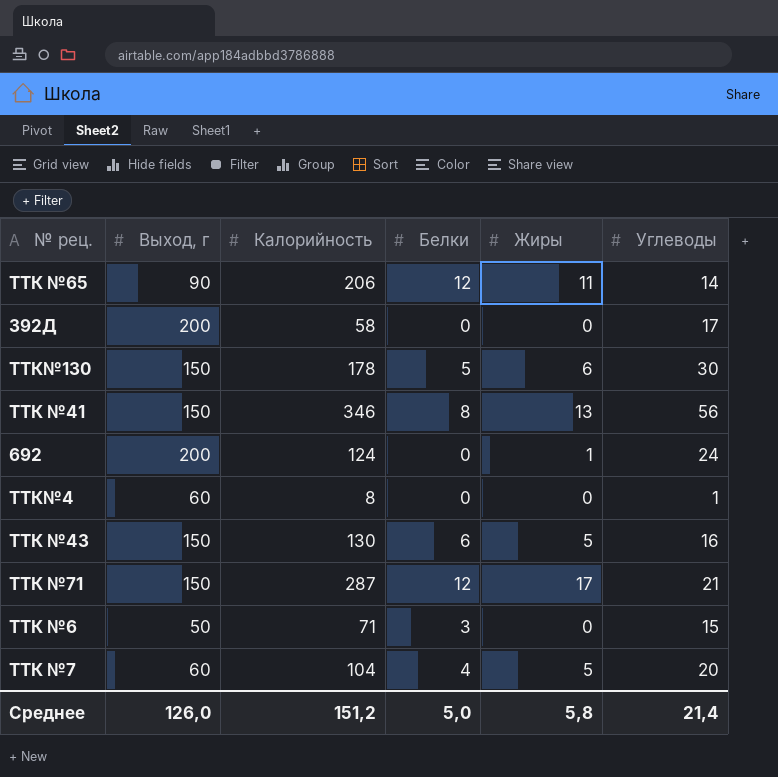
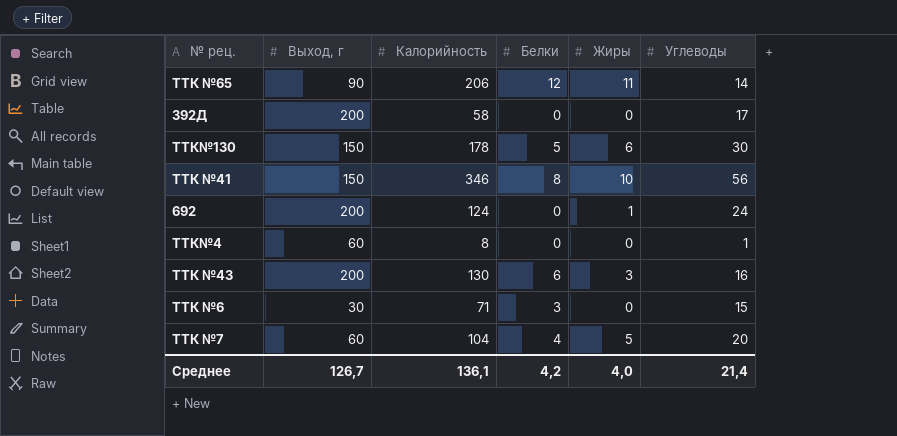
row ТТК №71: 150 | 287 | 12 | 17 | 21 -> none
ТТК №41 | Жиры: 13 -> 10
ТТК №43 | Выход, г: 150 -> 200
ТТК №43 | Жиры: 5 -> 3
ТТК №6 | Выход, г: 50 -> 30
Среднее | Выход, г: 126,0 -> 126,7
Среднее | Калорийность: 151,2 -> 136,1
Среднее | Белки: 5,0 -> 4,2
Среднее | Жиры: 5,8 -> 4,0

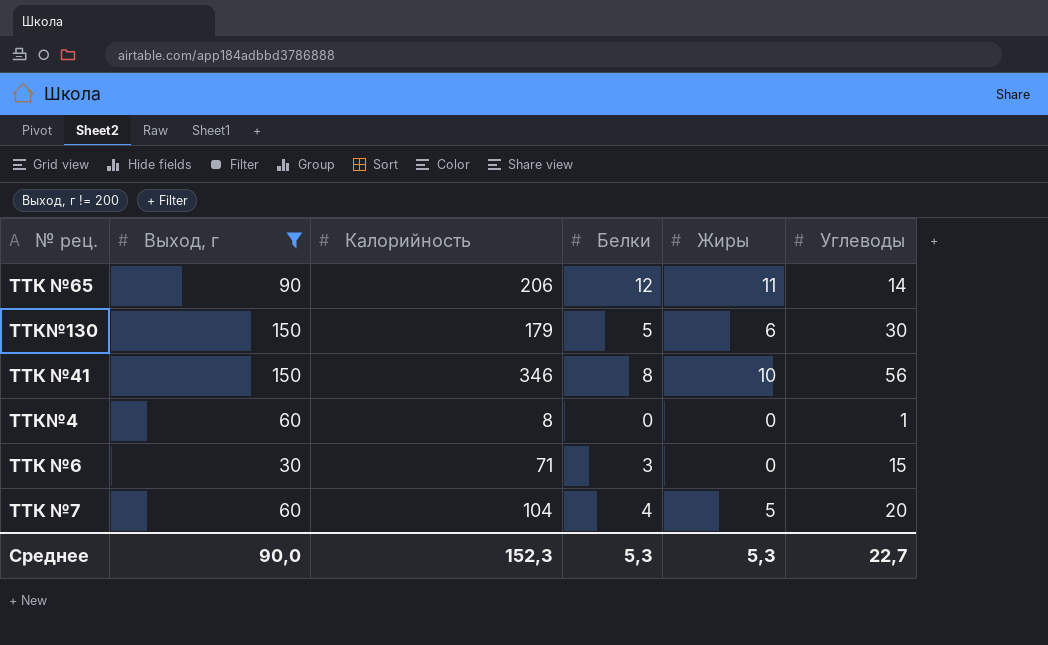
filter: none -> Выход, г != 200
ТТК№130 | Калорийность: 178 -> 179
Среднее | Выход, г: 126,7 -> 90,0
Среднее | Калорийность: 136,1 -> 152,3
Среднее | Белки: 4,2 -> 5,3
Среднее | Жиры: 4,0 -> 5,3
Среднее | Углеводы: 21,4 -> 22,7

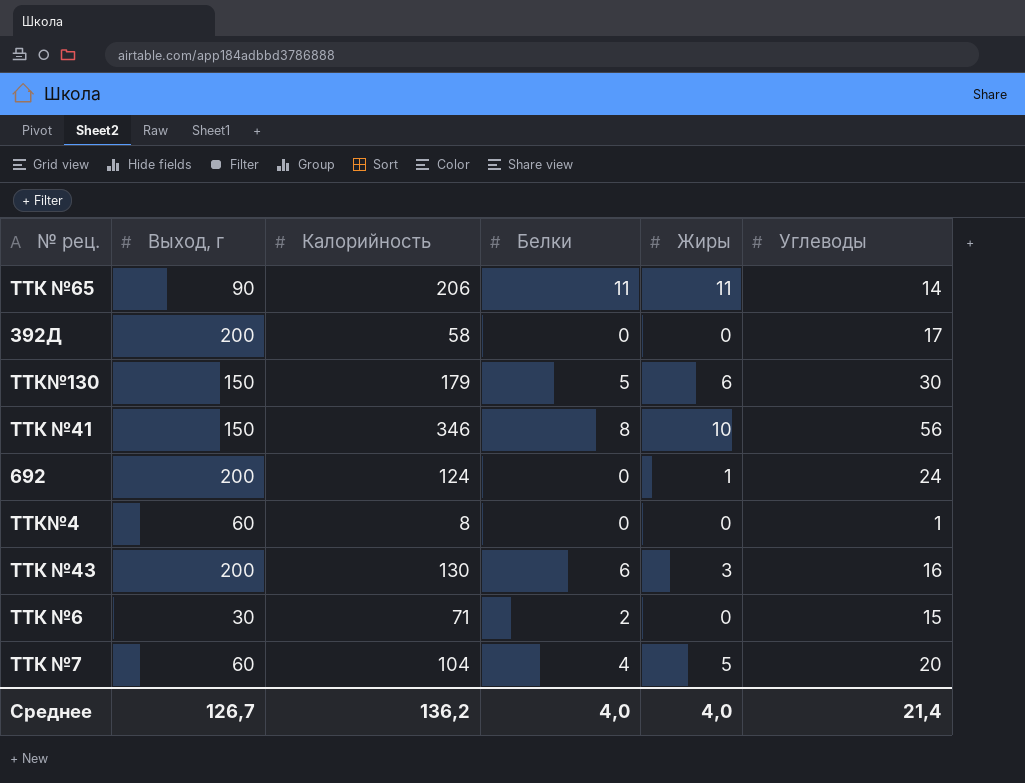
filter: Выход, г != 200 -> none
ТТК №65 | Белки: 12 -> 11
ТТК №6 | Белки: 3 -> 2
Среднее | Выход, г: 90,0 -> 126,7
Среднее | Калорийность: 152,3 -> 136,2
Среднее | Белки: 5,3 -> 4,0
Среднее | Жиры: 5,3 -> 4,0
Среднее | Углеводы: 22,7 -> 21,4

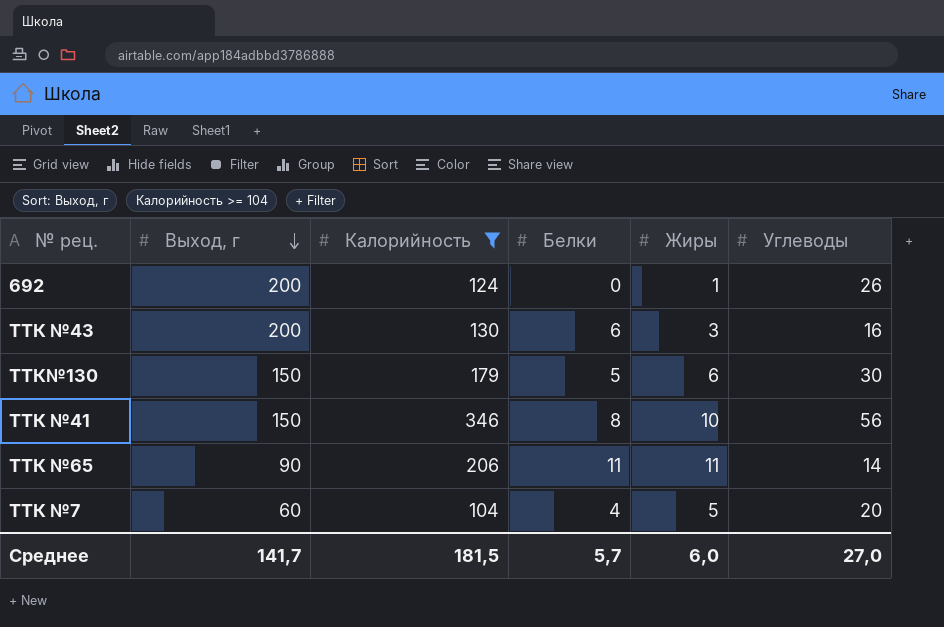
filter: none -> Калорийность >= 104
row order: none -> Выход, г descending
692 | Углеводы: 24 -> 26
Среднее | Выход, г: 126,7 -> 141,7
Среднее | Калорийность: 136,2 -> 181,5
Среднее | Белки: 4,0 -> 5,7
Среднее | Жиры: 4,0 -> 6,0
Среднее | Углеводы: 21,4 -> 27,0

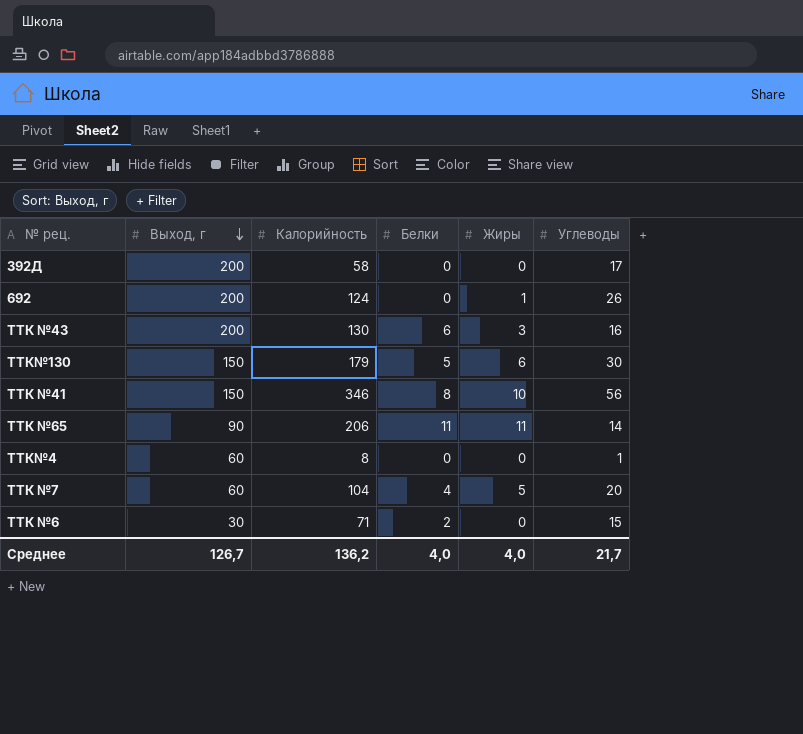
filter: Калорийность >= 104 -> none
Среднее | Выход, г: 141,7 -> 126,7
Среднее | Калорийность: 181,5 -> 136,2
Среднее | Белки: 5,7 -> 4,0
Среднее | Жиры: 6,0 -> 4,0
Среднее | Углеводы: 27,0 -> 21,7

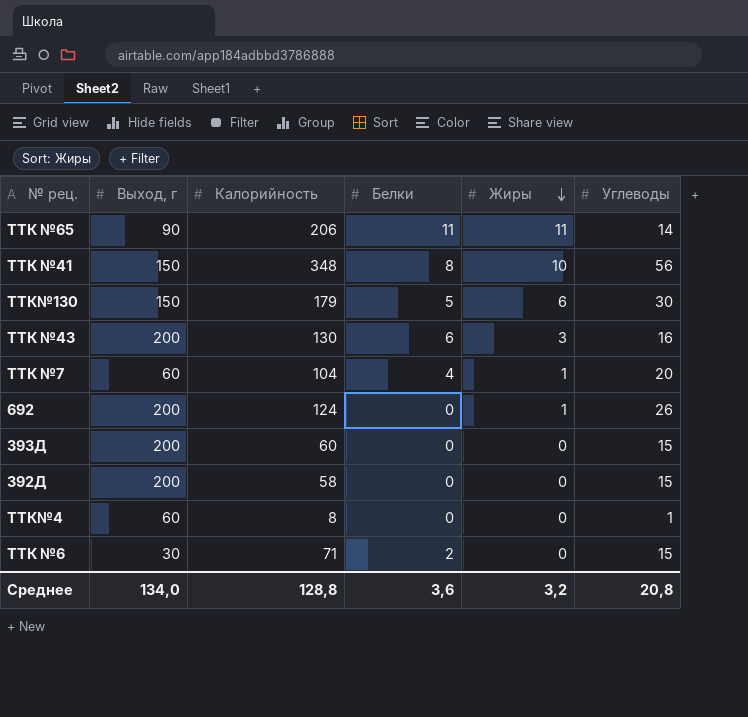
row order: Выход, г descending -> Жиры descending
ТТК №41 | Калорийность: 346 -> 348
ТТК №7 | Жиры: 5 -> 1
row 393Д: none -> 200 | 60 | 0 | 0 | 15
392Д | Углеводы: 17 -> 15
Среднее | Выход, г: 126,7 -> 134,0
Среднее | Калорийность: 136,2 -> 128,8
Среднее | Белки: 4,0 -> 3,6
Среднее | Жиры: 4,0 -> 3,2
Среднее | Углеводы: 21,7 -> 20,8

